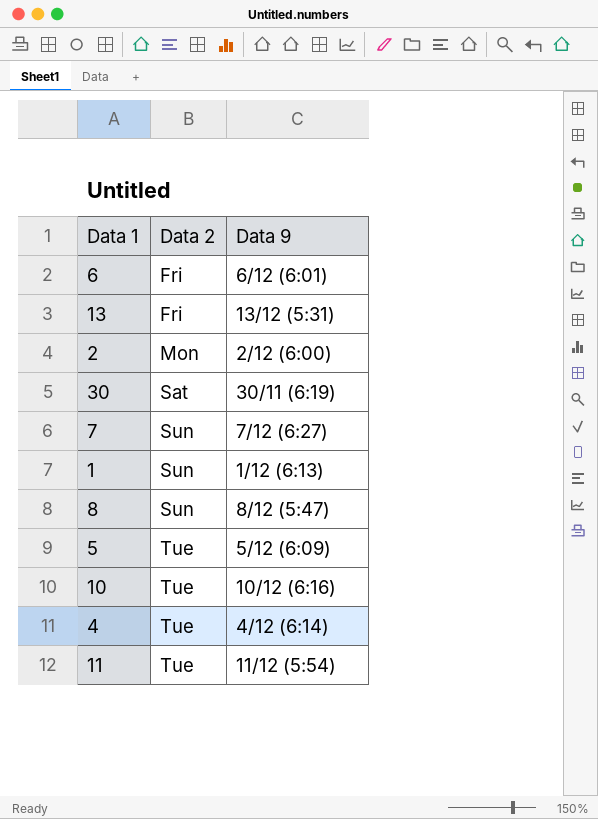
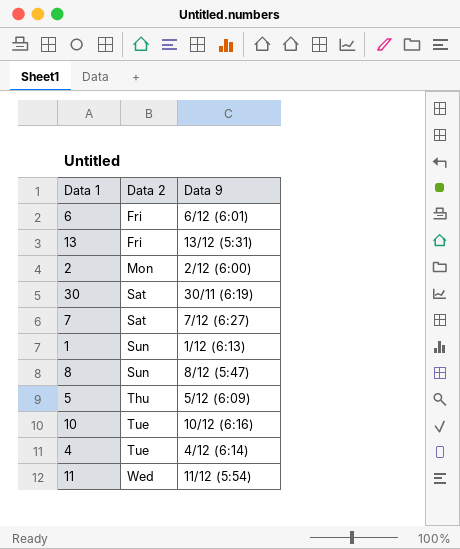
7 | Data 2: Sun -> Sat
5 | Data 2: Tue -> Thu
11 | Data 2: Tue -> Wed

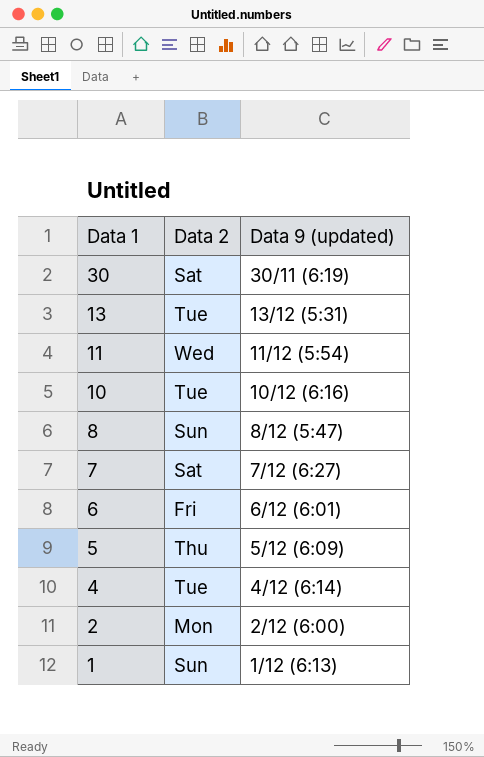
row order: Data 2 ascending -> Data 1 descending
column name: Data 9 -> Data 9 (updated)
13 | Data 2: Fri -> Tue

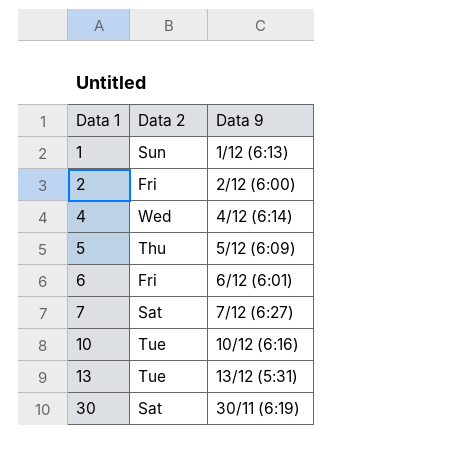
row order: Data 1 descending -> Data 1 ascending
column name: Data 9 (updated) -> Data 9
row 11: Wed | 11/12 (5:54) -> none
row 8: Sun | 8/12 (5:47) -> none
2 | Data 2: Mon -> Fri
4 | Data 2: Tue -> Wed

